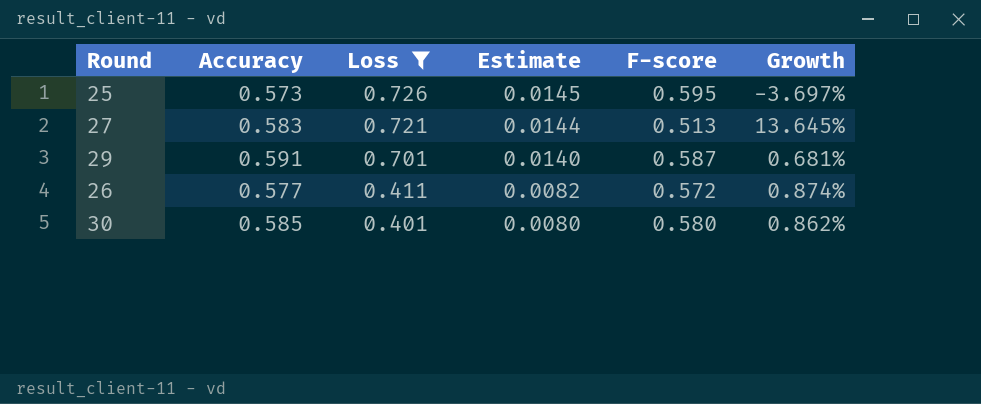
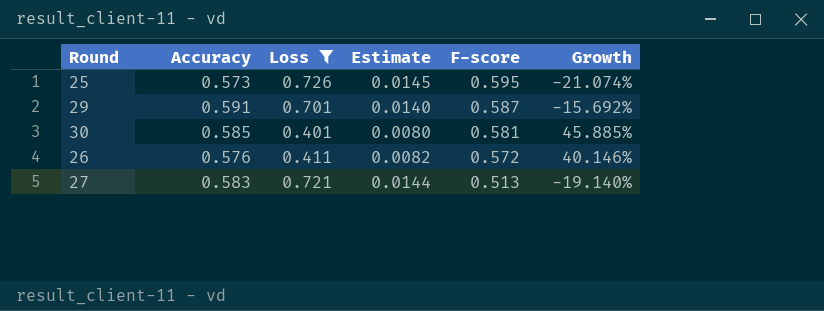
row order: Loss descending -> F-score descending
column Growth | formula: ([Accuracy] - [F-score]) / [F-score] -> ([Accuracy] - [Loss]) / [Loss]
30 | F-score: 0.580 -> 0.581
26 | Accuracy: 0.577 -> 0.576

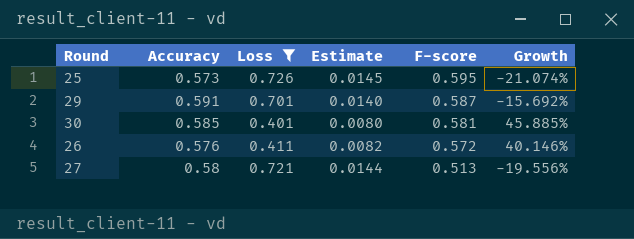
27 | Accuracy: 0.583 -> 0.58
27 | Growth: -19.140% -> -19.556%

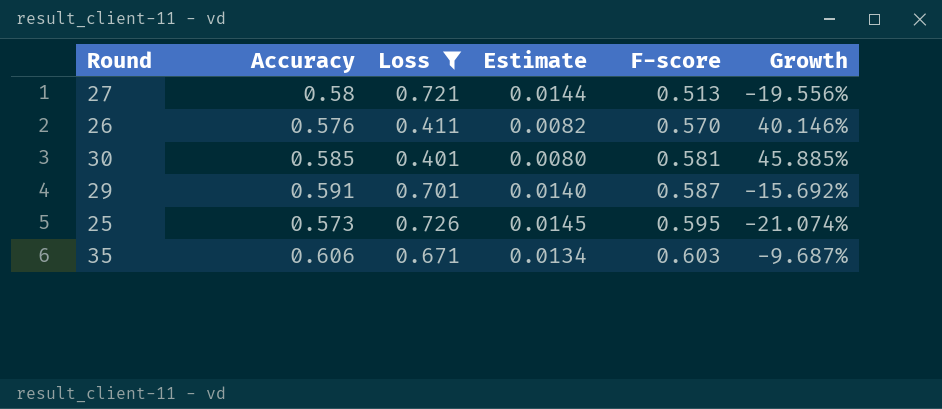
row order: F-score descending -> F-score ascending
26 | F-score: 0.572 -> 0.570
row 35: none -> 0.606 | 0.671 | 0.0134 | 0.603 | -9.687%

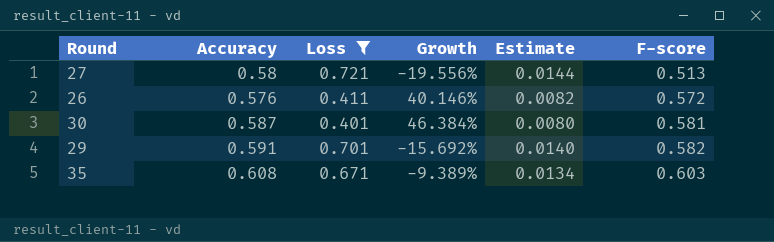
column Growth | position: 6 -> 4
row 25: 0.573 | 0.726 | 0.0145 | 0.595 | -21.074% -> none
26 | F-score: 0.570 -> 0.572
30 | Accuracy: 0.585 -> 0.587
30 | Growth: 45.885% -> 46.384%
29 | F-score: 0.587 -> 0.582
35 | Accuracy: 0.606 -> 0.608
35 | Growth: -9.687% -> -9.389%

